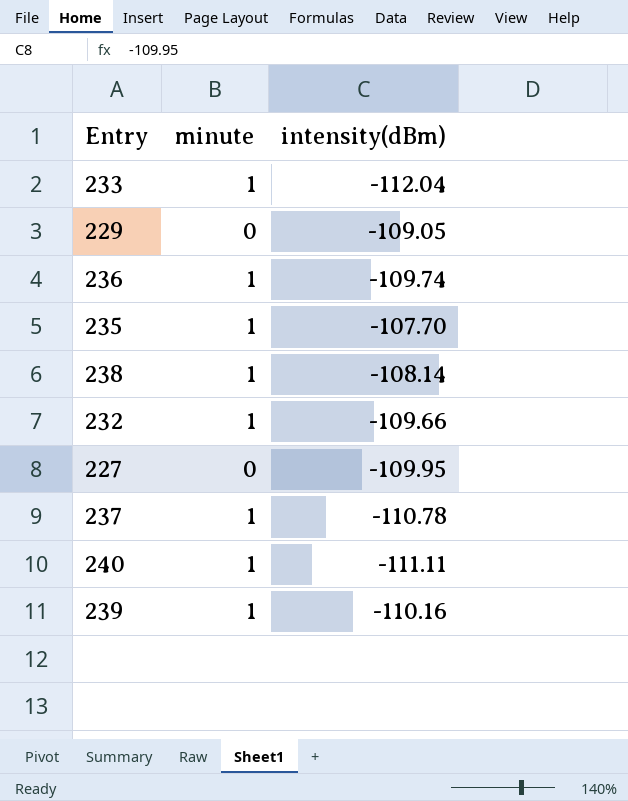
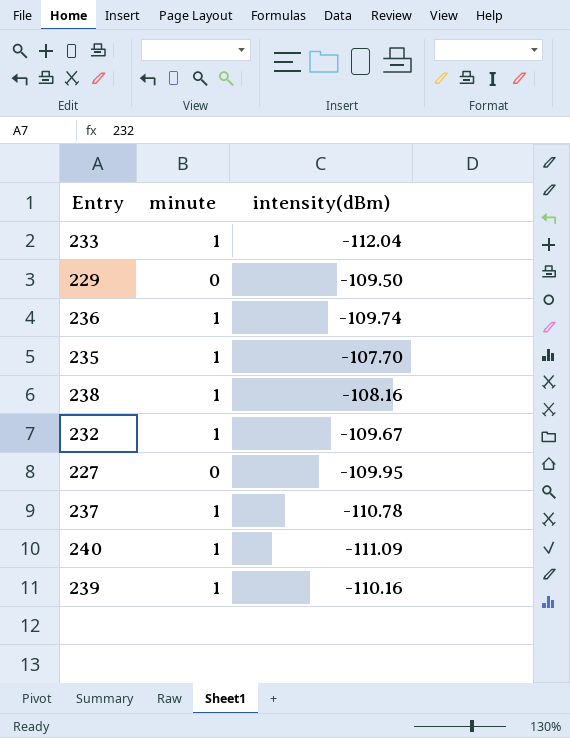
229 | intensity(dBm): -109.05 -> -109.50
238 | intensity(dBm): -108.14 -> -108.16
232 | intensity(dBm): -109.66 -> -109.67
240 | intensity(dBm): -111.11 -> -111.09

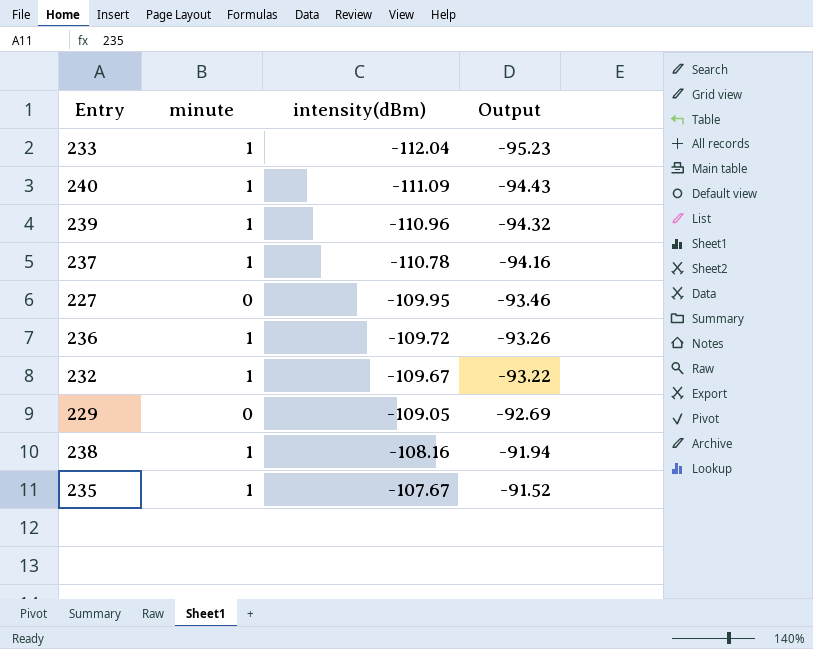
row order: none -> intensity(dBm) ascending
column Output | formula: none -> [intensity(dBm)] * 0.85
239 | intensity(dBm): -110.16 -> -110.96
236 | intensity(dBm): -109.74 -> -109.72
229 | intensity(dBm): -109.50 -> -109.05
235 | intensity(dBm): -107.70 -> -107.67

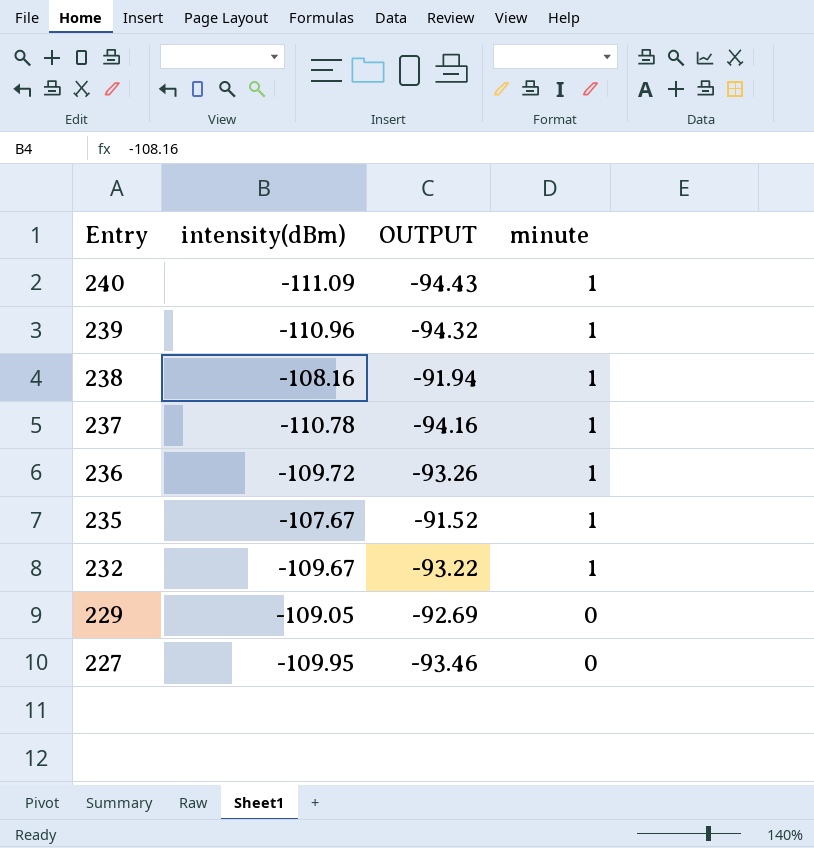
row order: intensity(dBm) ascending -> Entry descending
column name: Output -> OUTPUT
column minute | position: 2 -> 4
row 233: 1 | -112.04 | -95.23 -> none

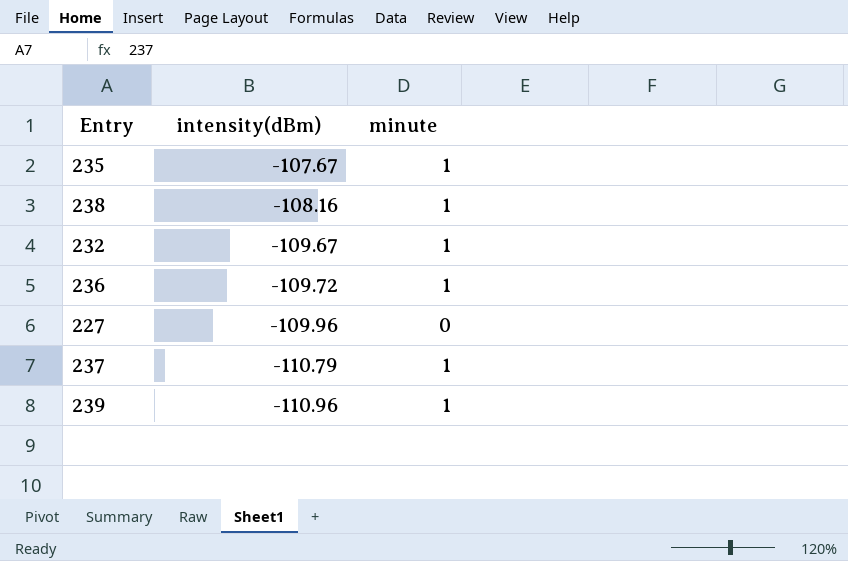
row order: Entry descending -> intensity(dBm) descending
column OUTPUT | formula: [intensity(dBm)] * 0.85 -> none
row 240: -111.09 | -94.43 | 1 -> none
row 229: -109.05 | -92.69 | 0 -> none
227 | intensity(dBm): -109.95 -> -109.96
237 | intensity(dBm): -110.78 -> -110.79

